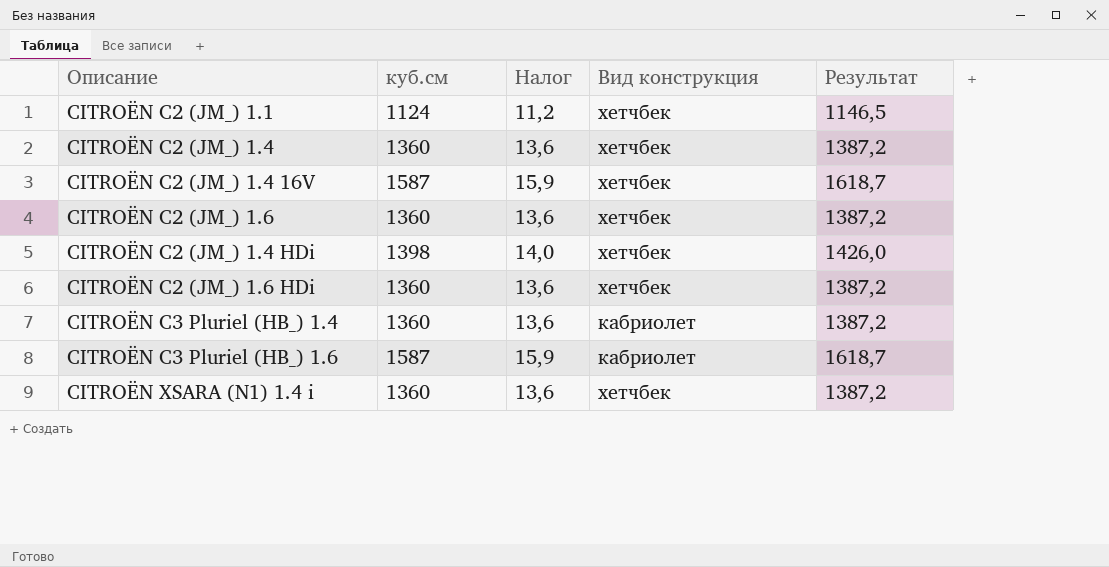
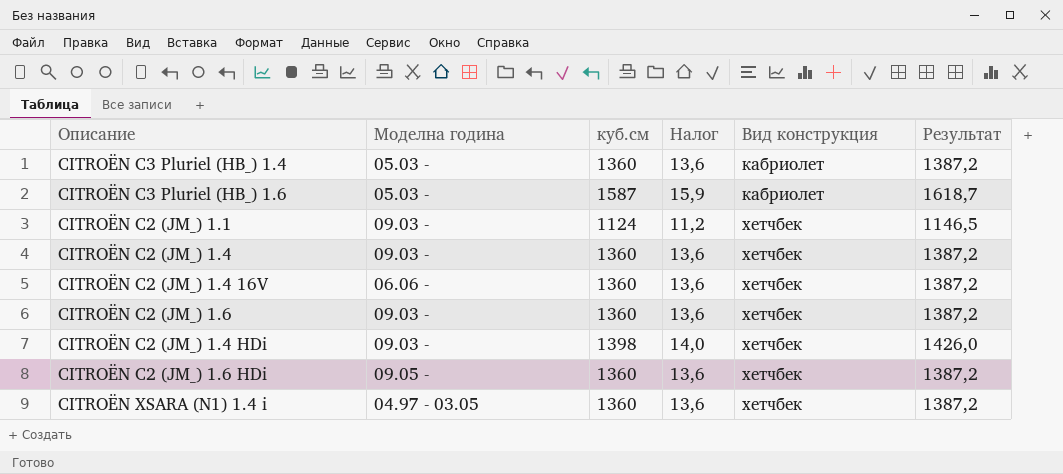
row order: none -> Вид конструкция ascending
column Моделна година | position: none -> 2
CITROËN C2 (JM_) 1.4 16V | куб.см: 1587 -> 1360
CITROËN C2 (JM_) 1.4 16V | Налог: 15,9 -> 13,6
CITROËN C2 (JM_) 1.4 16V | Результат: 1618,7 -> 1387,2

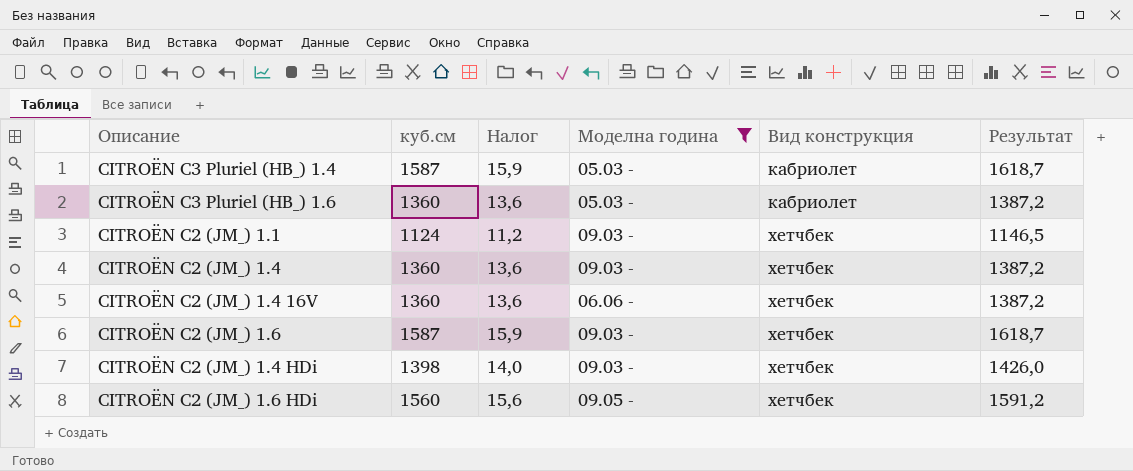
filter: none -> Моделна година != 04.97 - 03.05
column Моделна година | position: 2 -> 4
CITROËN C3 Pluriel (HB_) 1.4 | куб.см: 1360 -> 1587
CITROËN C3 Pluriel (HB_) 1.4 | Налог: 13,6 -> 15,9
CITROËN C3 Pluriel (HB_) 1.4 | Результат: 1387,2 -> 1618,7
CITROËN C3 Pluriel (HB_) 1.6 | куб.см: 1587 -> 1360
CITROËN C3 Pluriel (HB_) 1.6 | Налог: 15,9 -> 13,6
CITROËN C3 Pluriel (HB_) 1.6 | Результат: 1618,7 -> 1387,2
CITROËN C2 (JM_) 1.6 | куб.см: 1360 -> 1587
CITROËN C2 (JM_) 1.6 | Налог: 13,6 -> 15,9
CITROËN C2 (JM_) 1.6 | Результат: 1387,2 -> 1618,7
CITROËN C2 (JM_) 1.6 HDi | куб.см: 1360 -> 1560
CITROËN C2 (JM_) 1.6 HDi | Налог: 13,6 -> 15,6
CITROËN C2 (JM_) 1.6 HDi | Результат: 1387,2 -> 1591,2

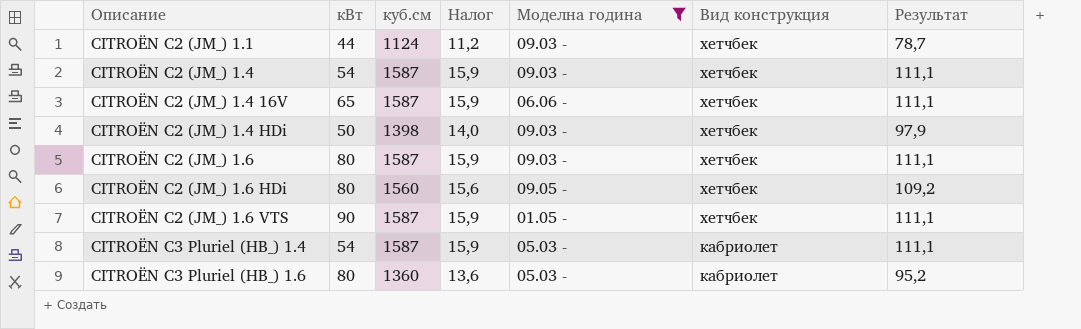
row order: Вид конструкция ascending -> Описание ascending
column кВт | position: none -> 2
column Результат | formula: [куб.см] * 1,02 -> [куб.см] * 0,07
CITROËN C2 (JM_) 1.4 | куб.см: 1360 -> 1587
CITROËN C2 (JM_) 1.4 | Налог: 13,6 -> 15,9
CITROËN C2 (JM_) 1.4 16V | куб.см: 1360 -> 1587
CITROËN C2 (JM_) 1.4 16V | Налог: 13,6 -> 15,9
row CITROËN C2 (JM_) 1.6 VTS: none -> 90 | 1587 | 15,9 | 01.05 - | хетчбек | 111,1

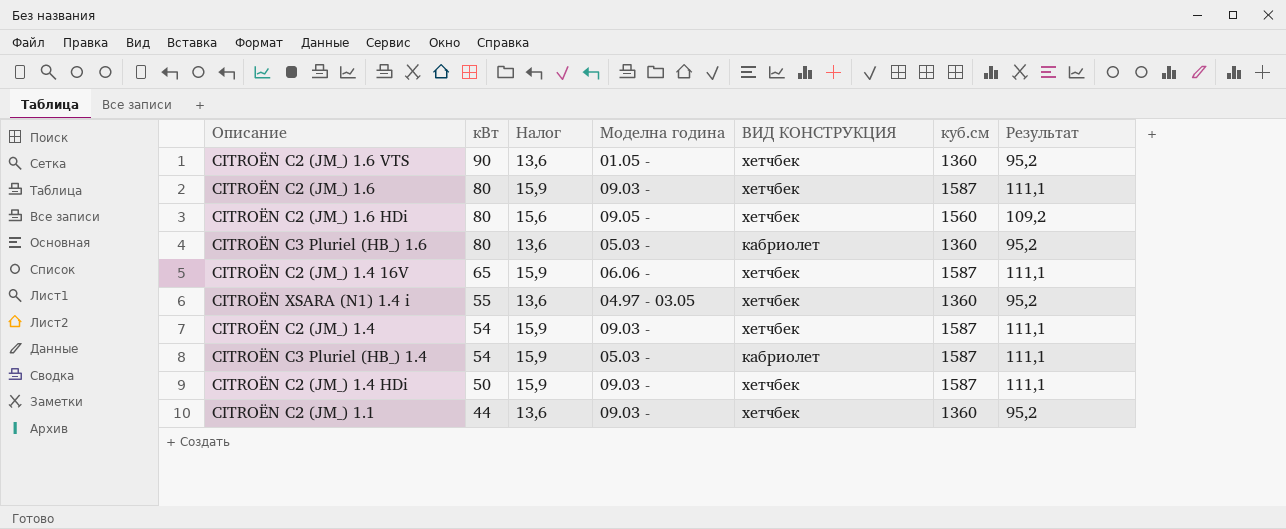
filter: Моделна година != 04.97 - 03.05 -> none
row order: Описание ascending -> кВт descending
column name: Вид конструкция -> ВИД КОНСТРУКЦИЯ
column куб.см | position: 3 -> 6
CITROËN C2 (JM_) 1.6 VTS | Налог: 15,9 -> 13,6
CITROËN C2 (JM_) 1.6 VTS | куб.см: 1587 -> 1360
CITROËN C2 (JM_) 1.6 VTS | Результат: 111,1 -> 95,2
CITROËN C2 (JM_) 1.4 HDi | Налог: 14,0 -> 15,9
CITROËN C2 (JM_) 1.4 HDi | куб.см: 1398 -> 1587
CITROËN C2 (JM_) 1.4 HDi | Результат: 97,9 -> 111,1
CITROËN C2 (JM_) 1.1 | Налог: 11,2 -> 13,6
CITROËN C2 (JM_) 1.1 | куб.см: 1124 -> 1360
CITROËN C2 (JM_) 1.1 | Результат: 78,7 -> 95,2

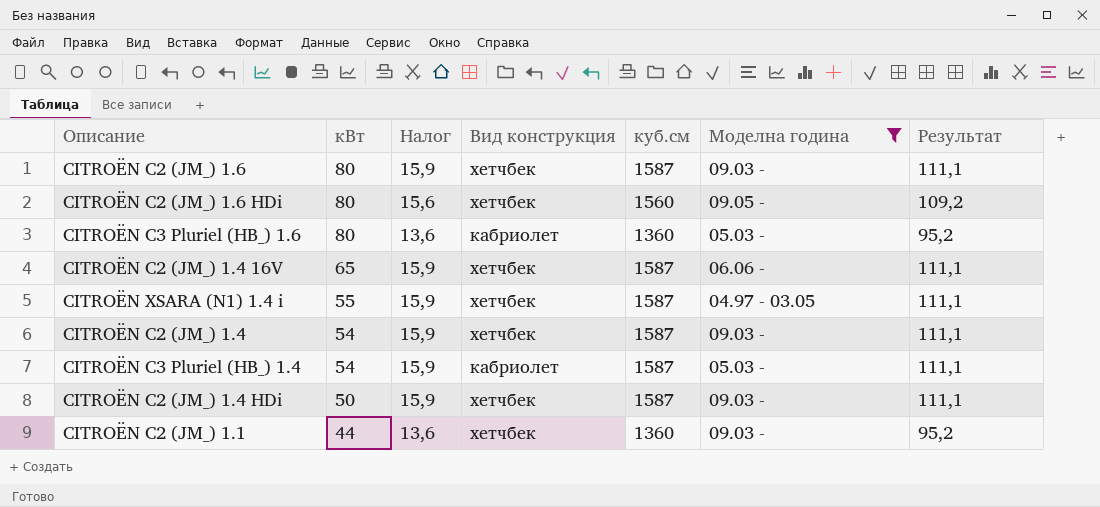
filter: none -> Моделна година != 01.05 -
column name: ВИД КОНСТРУКЦИЯ -> Вид конструкция
column Моделна година | position: 4 -> 6
CITROËN XSARA (N1) 1.4 i | Налог: 13,6 -> 15,9
CITROËN XSARA (N1) 1.4 i | куб.см: 1360 -> 1587
CITROËN XSARA (N1) 1.4 i | Результат: 95,2 -> 111,1

